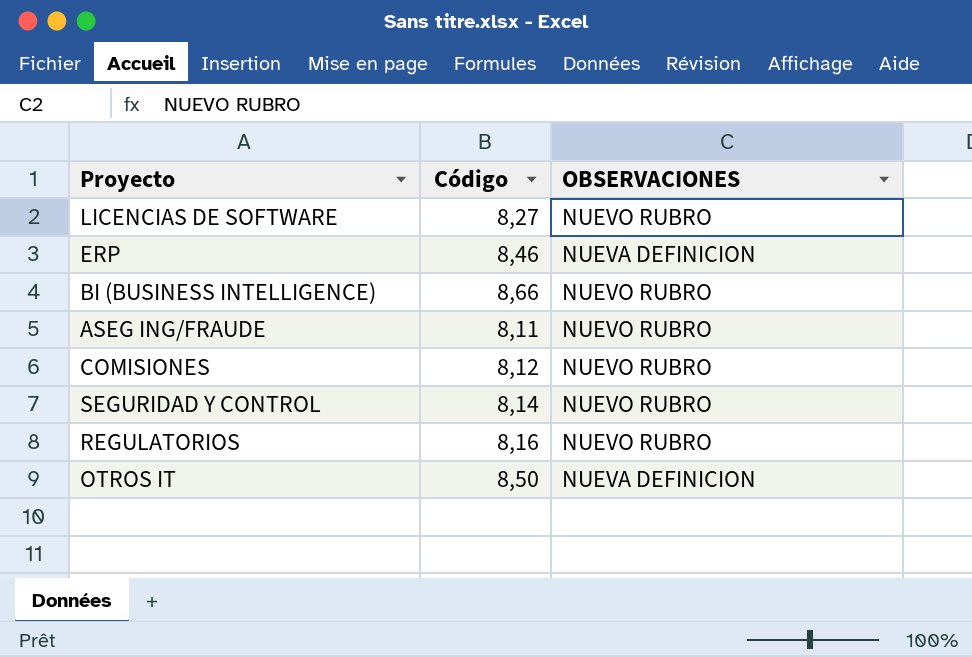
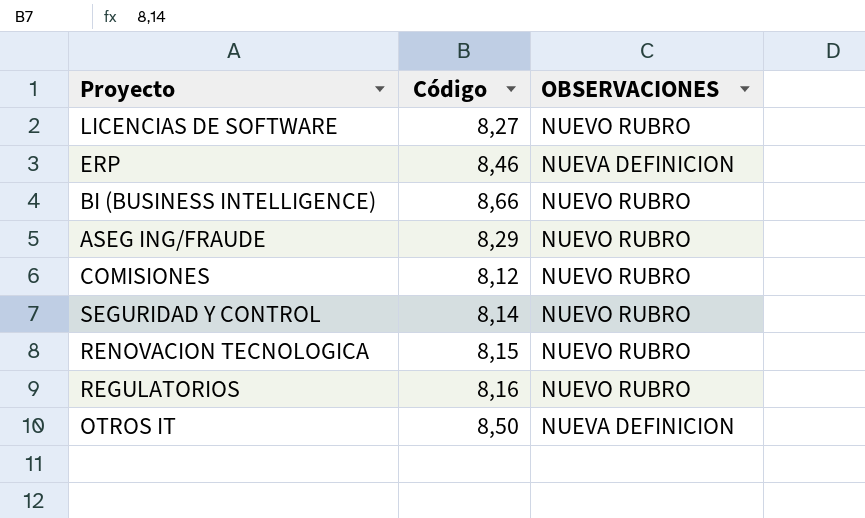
ASEG ING/FRAUDE | Código: 8,11 -> 8,29
row RENOVACION TECNOLOGICA: none -> 8,15 | NUEVO RUBRO

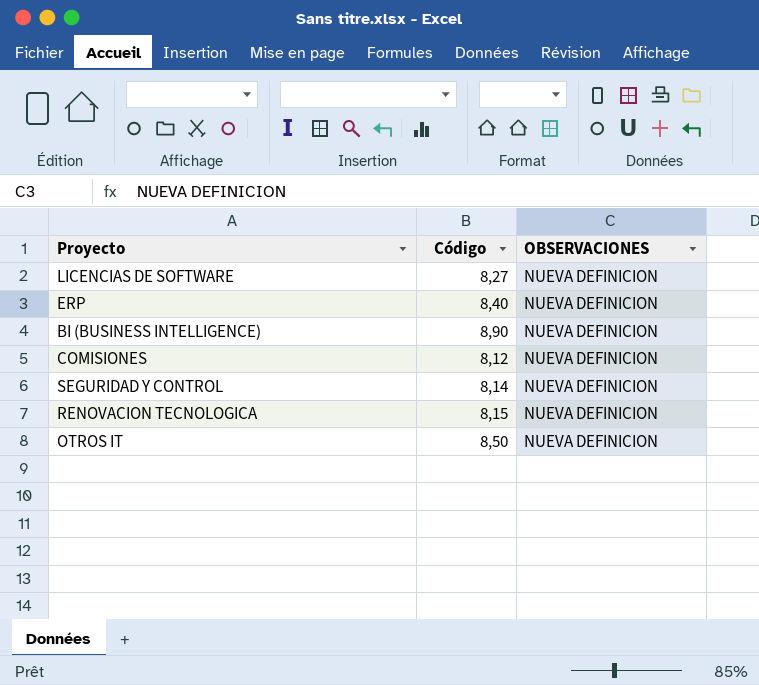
row ASEG ING/FRAUDE: 8,29 | NUEVO RUBRO -> none
row REGULATORIOS: 8,16 | NUEVO RUBRO -> none
LICENCIAS DE SOFTWARE | OBSERVACIONES: NUEVO RUBRO -> NUEVA DEFINICION
ERP | Código: 8,46 -> 8,40
BI (BUSINESS INTELLIGENCE) | Código: 8,66 -> 8,90
BI (BUSINESS INTELLIGENCE) | OBSERVACIONES: NUEVO RUBRO -> NUEVA DEFINICION
COMISIONES | OBSERVACIONES: NUEVO RUBRO -> NUEVA DEFINICION
SEGURIDAD Y CONTROL | OBSERVACIONES: NUEVO RUBRO -> NUEVA DEFINICION
RENOVACION TECNOLOGICA | OBSERVACIONES: NUEVO RUBRO -> NUEVA DEFINICION

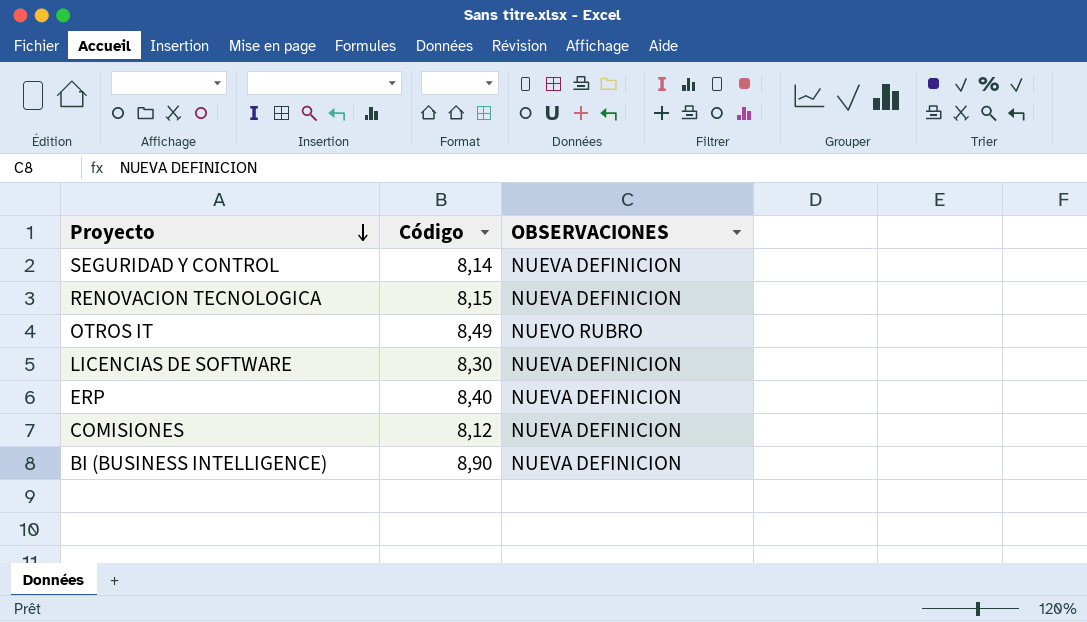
row order: none -> Proyecto descending
OTROS IT | Código: 8,50 -> 8,49
OTROS IT | OBSERVACIONES: NUEVA DEFINICION -> NUEVO RUBRO
LICENCIAS DE SOFTWARE | Código: 8,27 -> 8,30

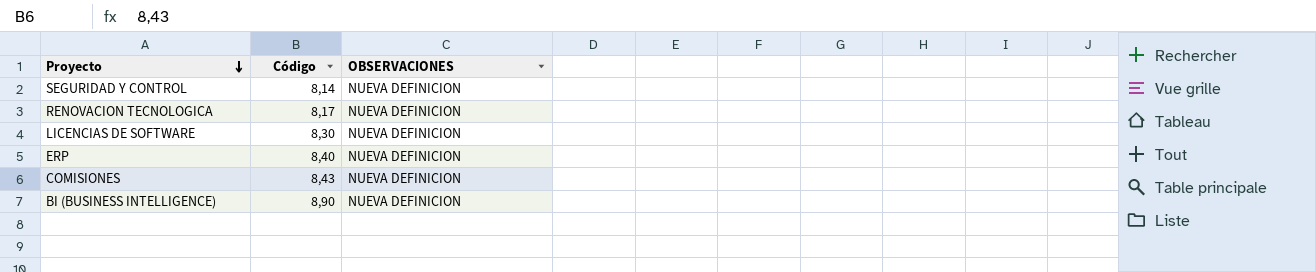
row OTROS IT: 8,49 | NUEVO RUBRO -> none
RENOVACION TECNOLOGICA | Código: 8,15 -> 8,17
COMISIONES | Código: 8,12 -> 8,43

